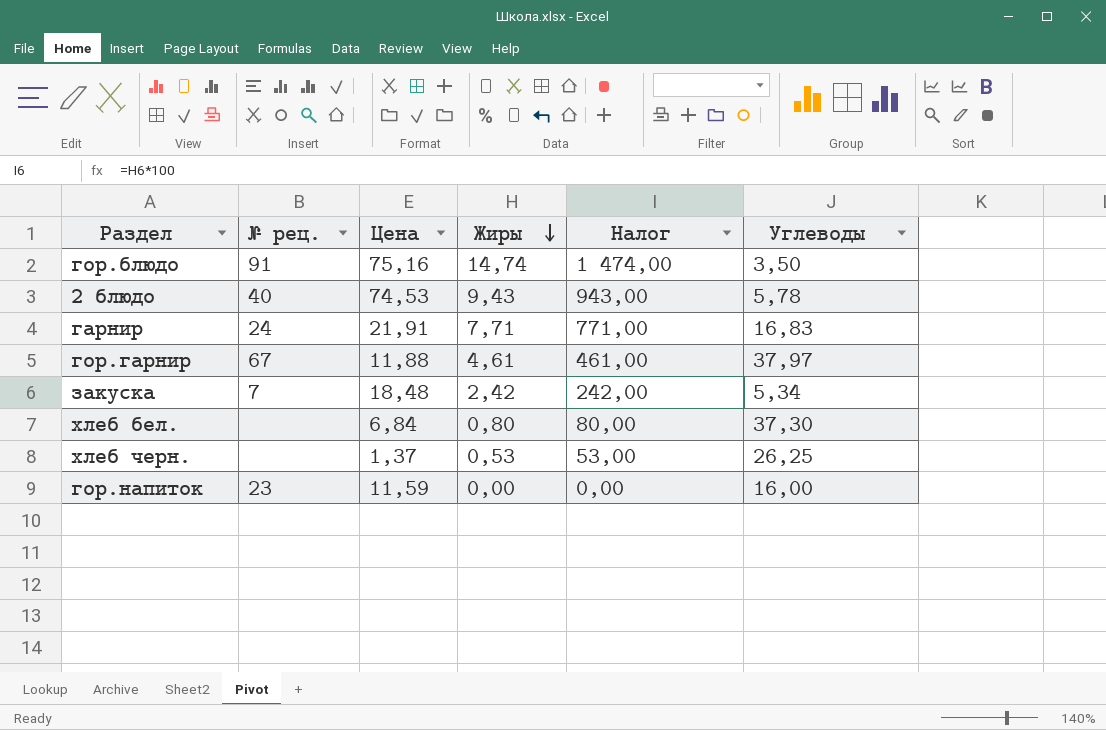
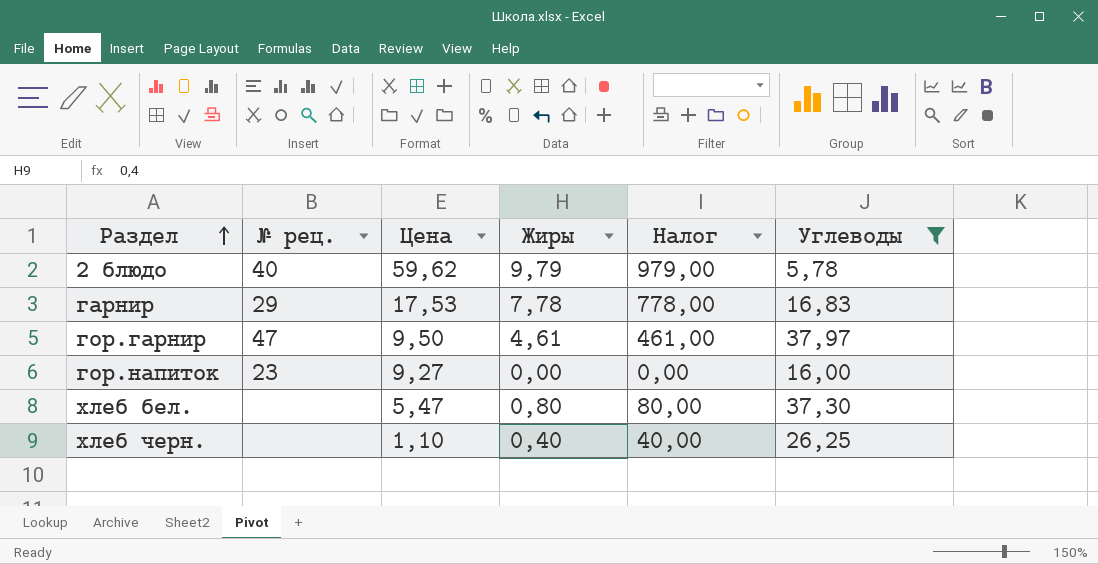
filter: none -> Углеводы >= 5,78
row order: Жиры descending -> Раздел ascending
2 блюдо | Цена: 74,53 -> 59,62
2 блюдо | Жиры: 9,43 -> 9,79
2 блюдо | Налог: 943,00 -> 979,00
гарнир | № рец.: 24 -> 29
гарнир | Цена: 21,91 -> 17,53
гарнир | Жиры: 7,71 -> 7,78
гарнир | Налог: 771,00 -> 778,00
гор.гарнир | № рец.: 67 -> 47
гор.гарнир | Цена: 11,88 -> 9,50
гор.напиток | Цена: 11,59 -> 9,27
хлеб бел. | Цена: 6,84 -> 5,47
хлеб черн. | Цена: 1,37 -> 1,10
хлеб черн. | Жиры: 0,53 -> 0,40
хлеб черн. | Налог: 53,00 -> 40,00

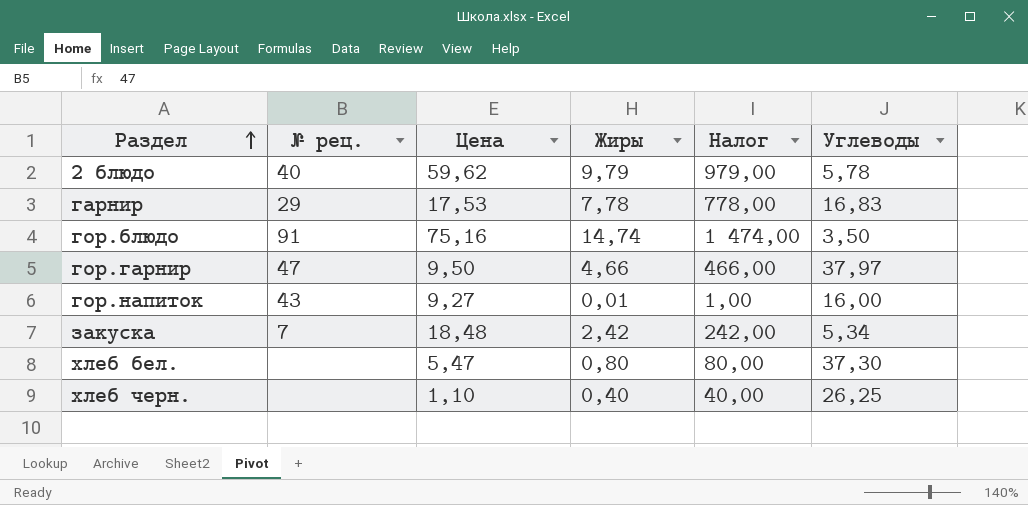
filter: Углеводы >= 5,78 -> none
гор.гарнир | Жиры: 4,61 -> 4,66
гор.гарнир | Налог: 461,00 -> 466,00
гор.напиток | № рец.: 23 -> 43
гор.напиток | Жиры: 0,00 -> 0,01
гор.напиток | Налог: 0,00 -> 1,00

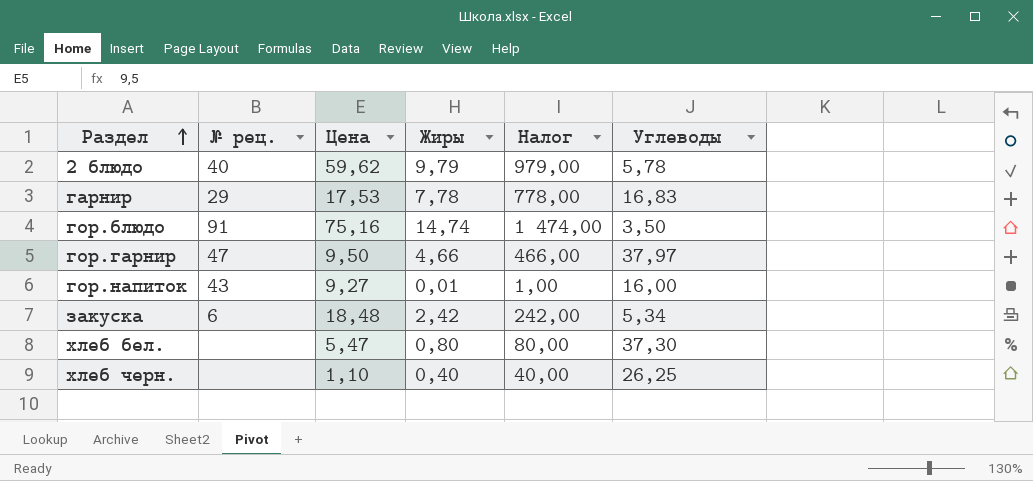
закуска | № рец.: 7 -> 6

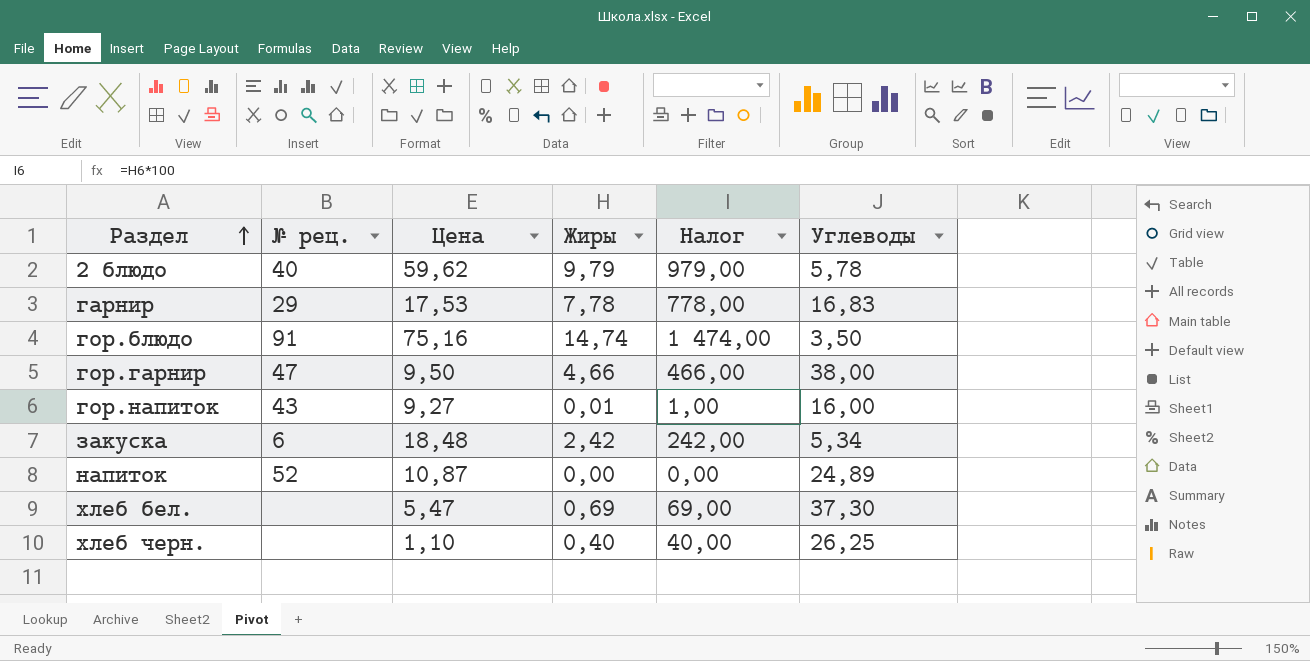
гор.гарнир | Углеводы: 37,97 -> 38,00
row напиток: none -> 52 | 10,87 | 0,00 | 0,00 | 24,89
хлеб бел. | Жиры: 0,80 -> 0,69
хлеб бел. | Налог: 80,00 -> 69,00

